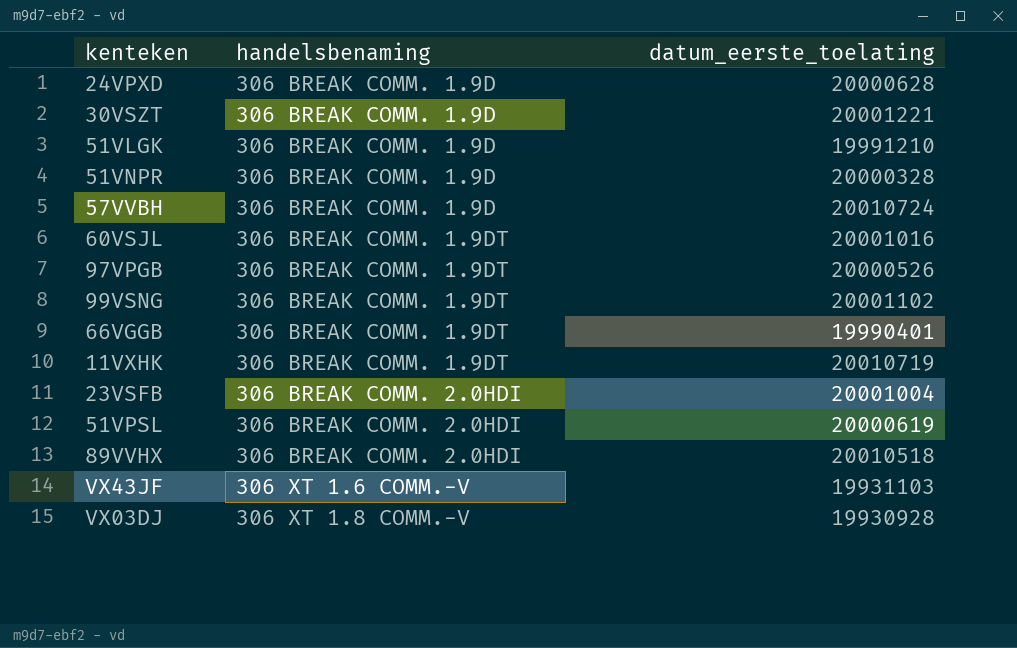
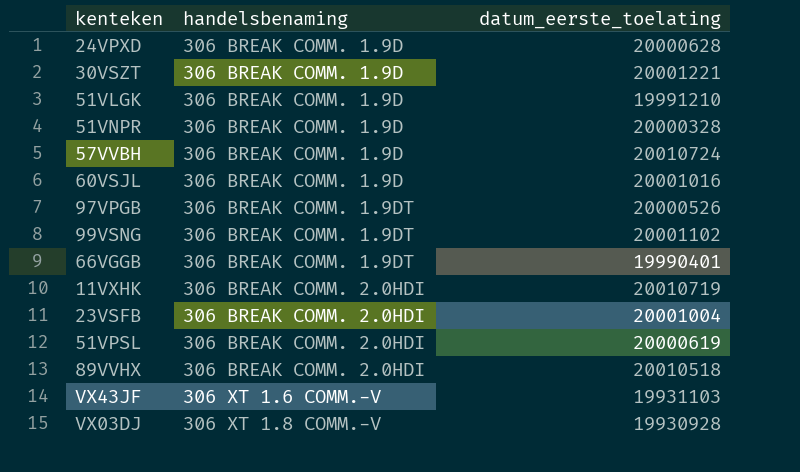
60VSJL | handelsbenaming: 306 BREAK COMM. 1.9DT -> 306 BREAK COMM. 1.9D
11VXHK | handelsbenaming: 306 BREAK COMM. 1.9DT -> 306 BREAK COMM. 2.0HDI

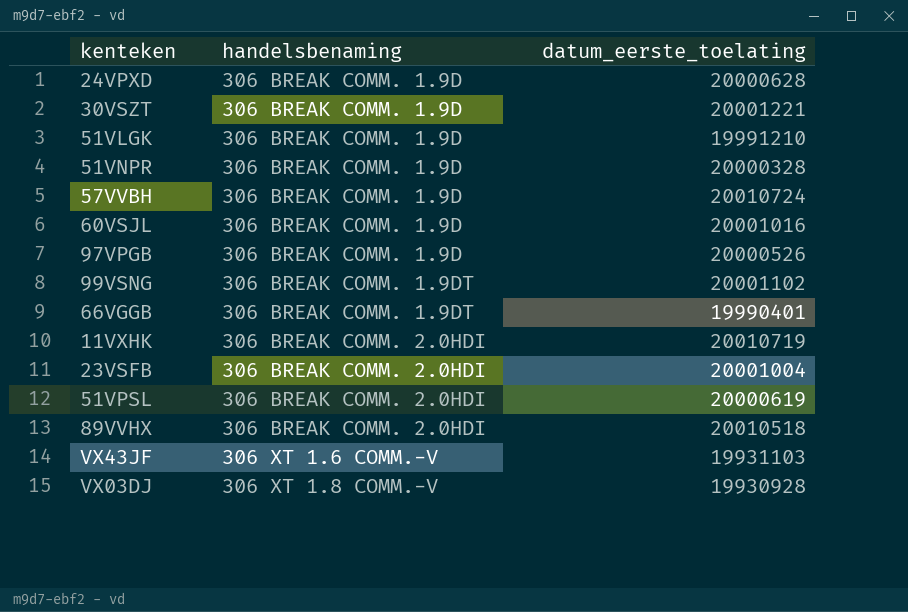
97VPGB | handelsbenaming: 306 BREAK COMM. 1.9DT -> 306 BREAK COMM. 1.9D

